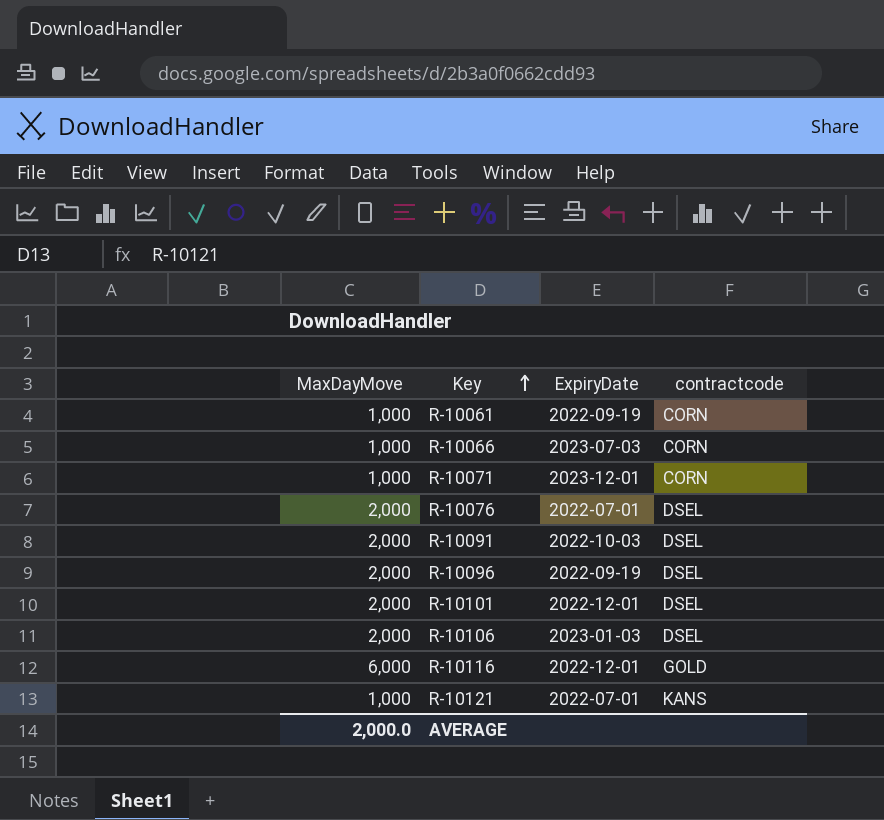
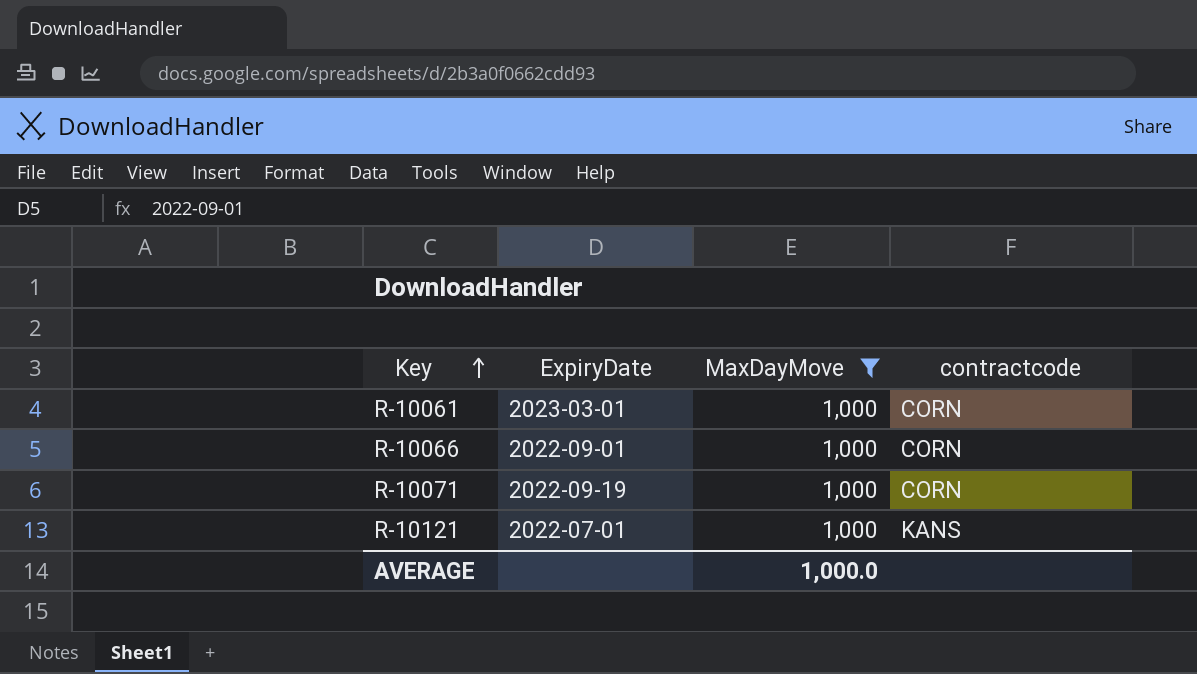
filter: none -> MaxDayMove = 1,000
column MaxDayMove | position: 1 -> 3
R-10061 | ExpiryDate: 2022-09-19 -> 2023-03-01
R-10066 | ExpiryDate: 2023-07-03 -> 2022-09-01
R-10071 | ExpiryDate: 2023-12-01 -> 2022-09-19
AVERAGE | MaxDayMove: 2,000.0 -> 1,000.0

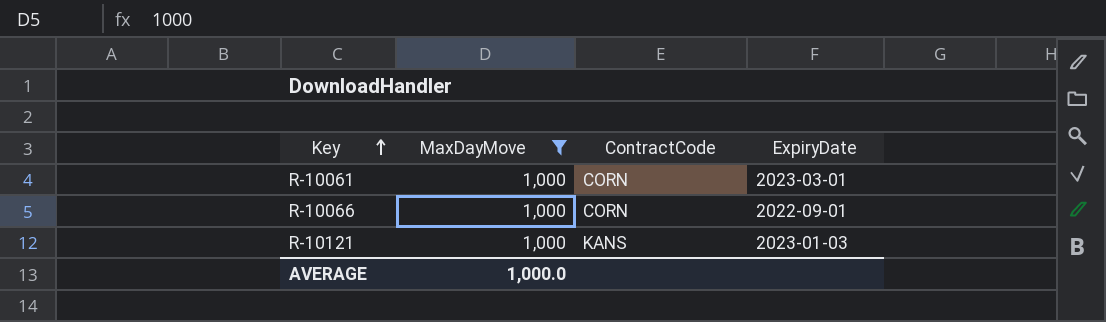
column name: contractcode -> ContractCode
column ExpiryDate | position: 2 -> 4
row R-10071: 2022-09-19 | 1,000 | CORN -> none
R-10121 | ExpiryDate: 2022-07-01 -> 2023-01-03

